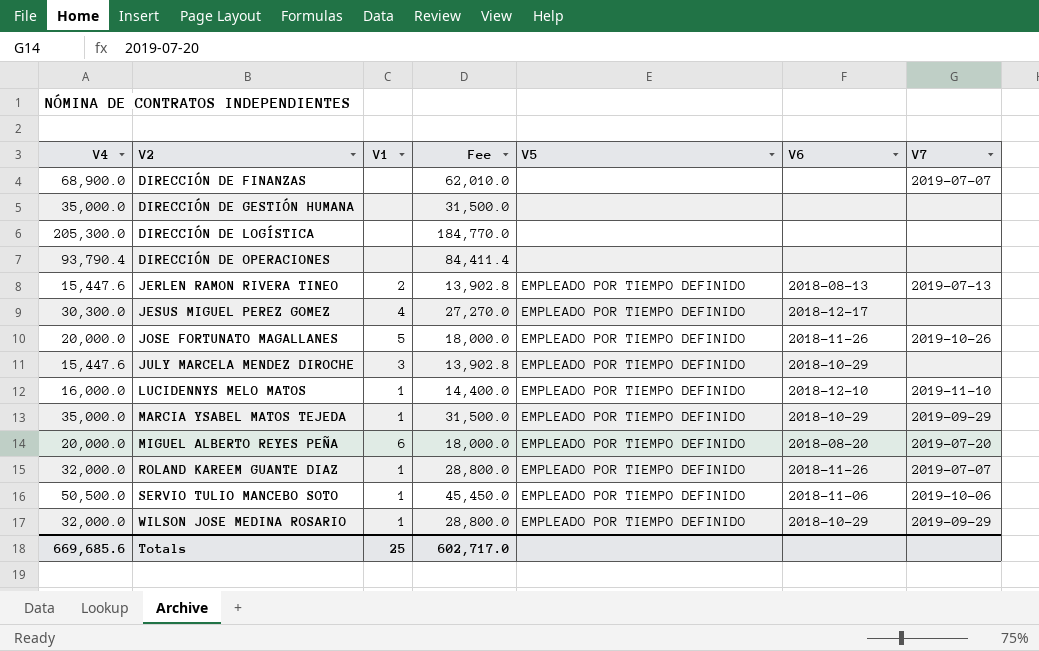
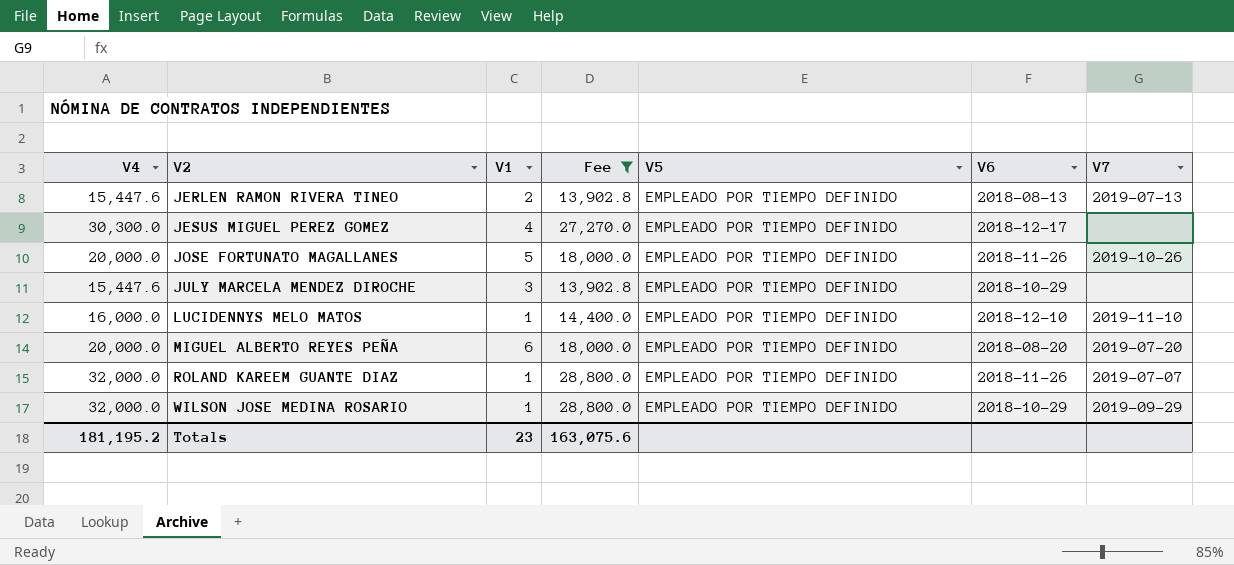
filter: none -> Fee <= 28,800.0
Totals | V4: 669,685.6 -> 181,195.2
Totals | V1: 25 -> 23
Totals | Fee: 602,717.0 -> 163,075.6

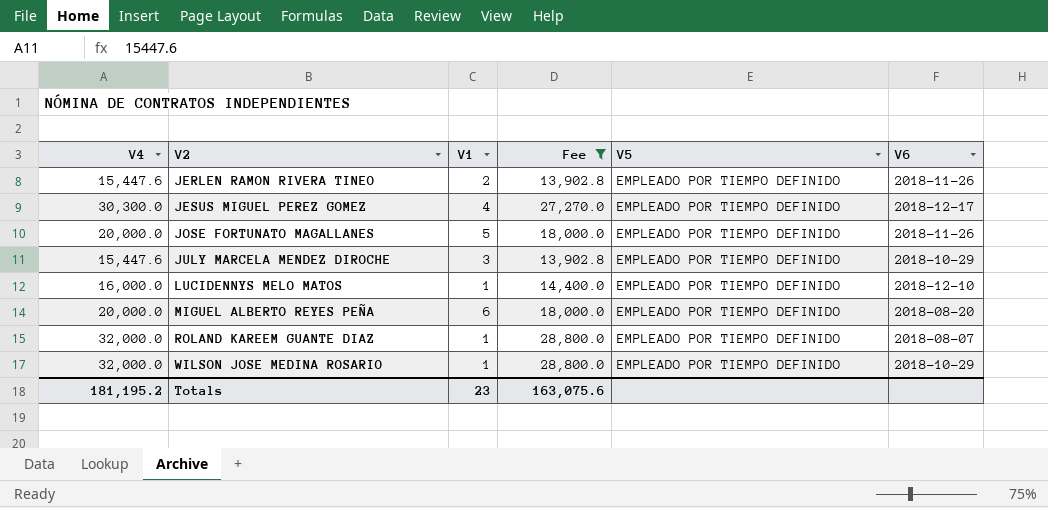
column V7 | position: 7 -> none
JERLEN RAMON RIVERA TINEO | V6: 2018-08-13 -> 2018-11-26
ROLAND KAREEM GUANTE DIAZ | V6: 2018-11-26 -> 2018-08-07

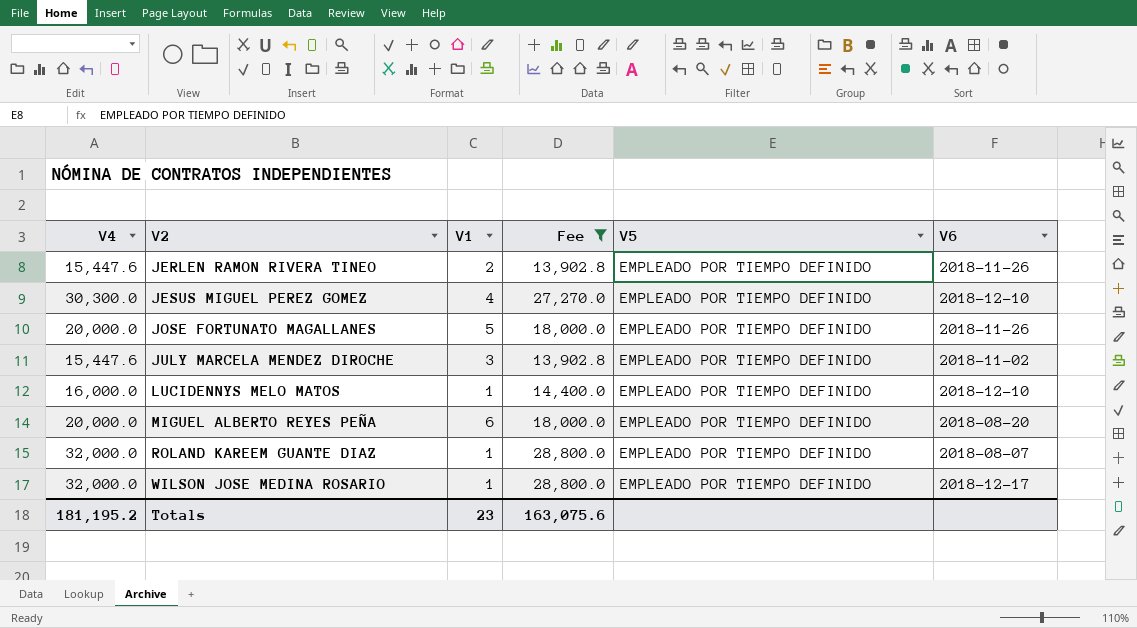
JESUS MIGUEL PEREZ GOMEZ | V6: 2018-12-17 -> 2018-12-10
JULY MARCELA MENDEZ DIROCHE | V6: 2018-10-29 -> 2018-11-02
WILSON JOSE MEDINA ROSARIO | V6: 2018-10-29 -> 2018-12-17

